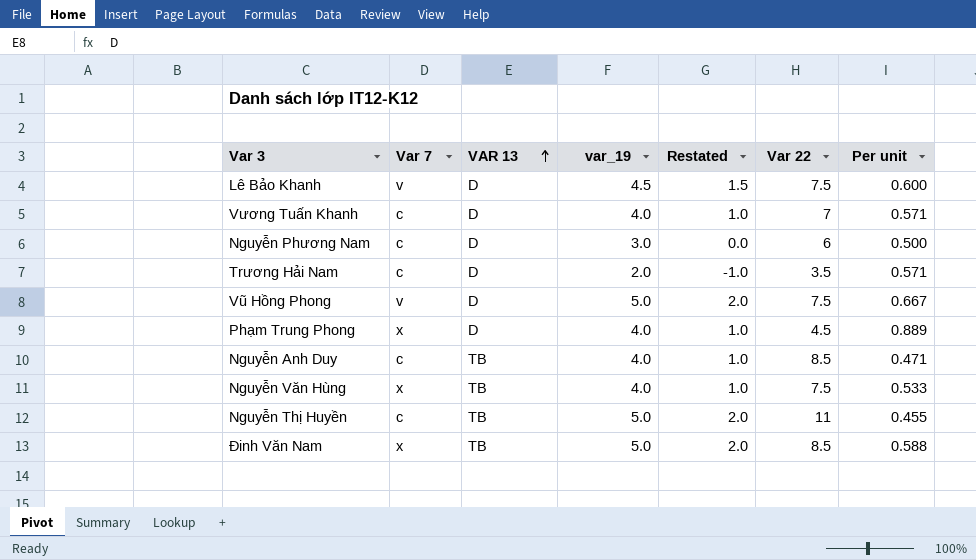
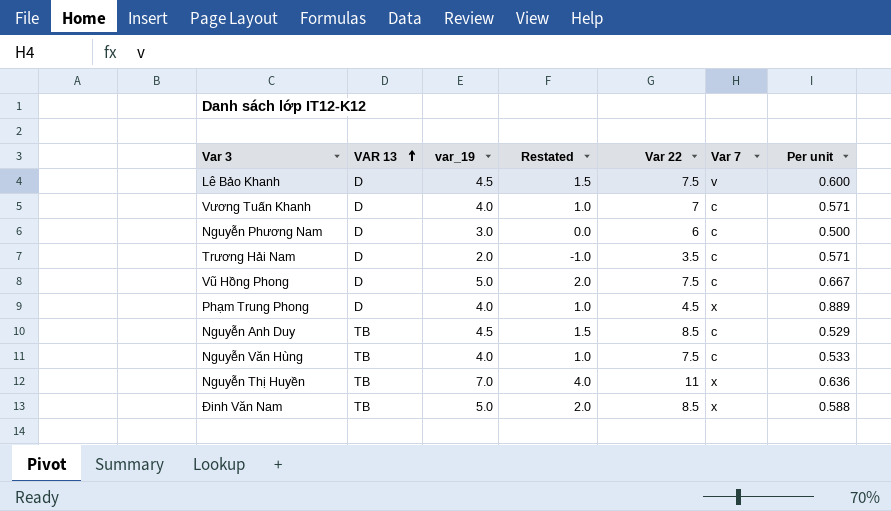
column Var 7 | position: 2 -> 6
Vũ Hồng Phong | Var 7: v -> c
Nguyễn Anh Duy | var_19: 4.0 -> 4.5
Nguyễn Anh Duy | Restated: 1.0 -> 1.5
Nguyễn Anh Duy | Per unit: 0.471 -> 0.529
Nguyễn Văn Hùng | Var 7: x -> c
Nguyễn Thị Huyền | var_19: 5.0 -> 7.0
Nguyễn Thị Huyền | Restated: 2.0 -> 4.0
Nguyễn Thị Huyền | Var 7: c -> x
Nguyễn Thị Huyền | Per unit: 0.455 -> 0.636

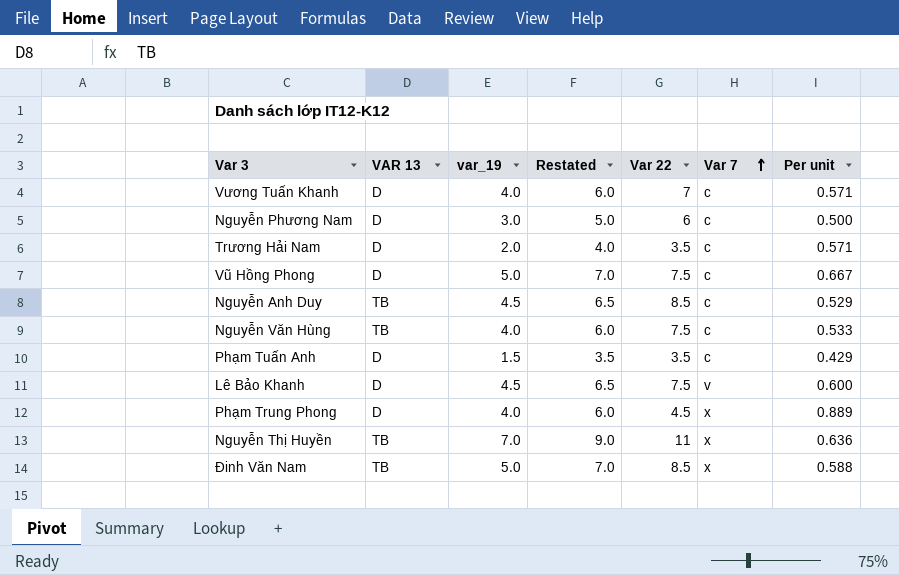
row order: VAR 13 ascending -> Var 7 ascending
column Restated | formula: [var_19] - 3 -> [var_19] + 2
row Phạm Tuấn Anh: none -> D | 1.5 | 3.5 | 3.5 | c | 0.429

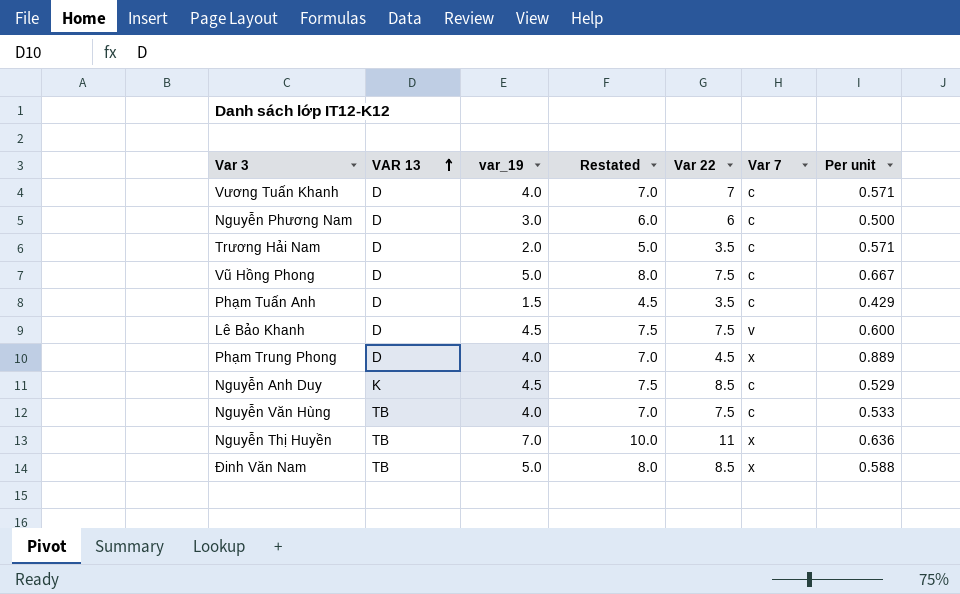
row order: Var 7 ascending -> VAR 13 ascending
column Restated | formula: [var_19] + 2 -> [var_19] + 3
Nguyễn Anh Duy | VAR 13: TB -> K

